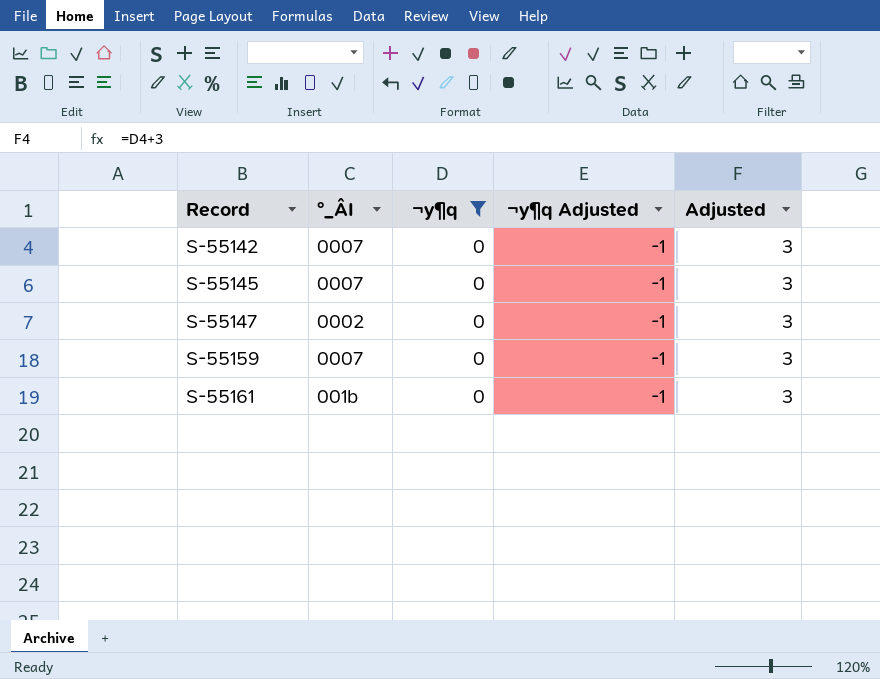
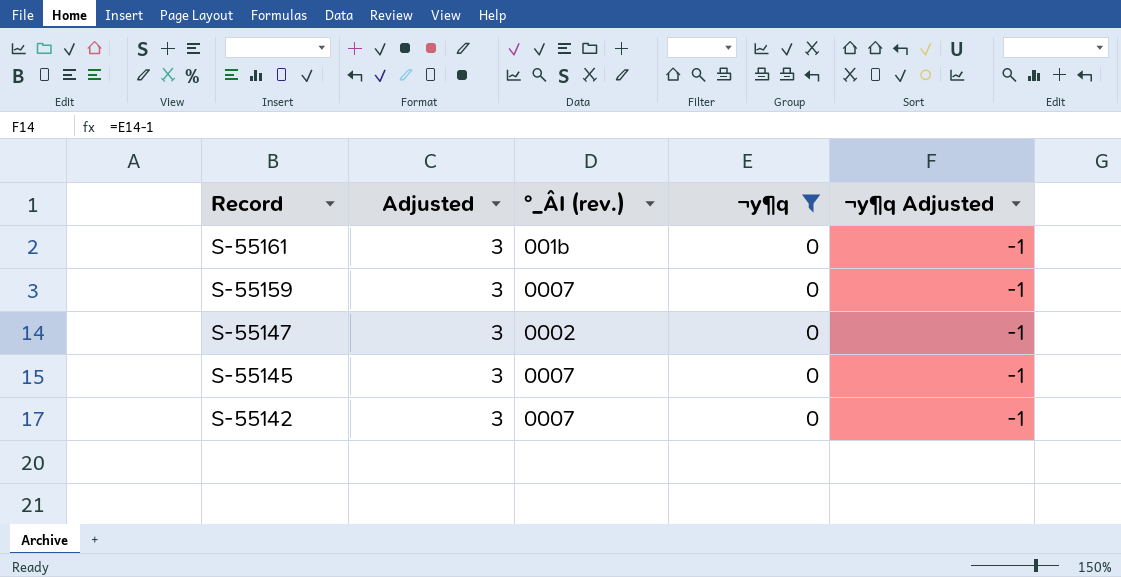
row order: Record ascending -> Record descending
column Adjusted | position: 5 -> 2
column name: °_ÂI -> °_ÂI (rev.)

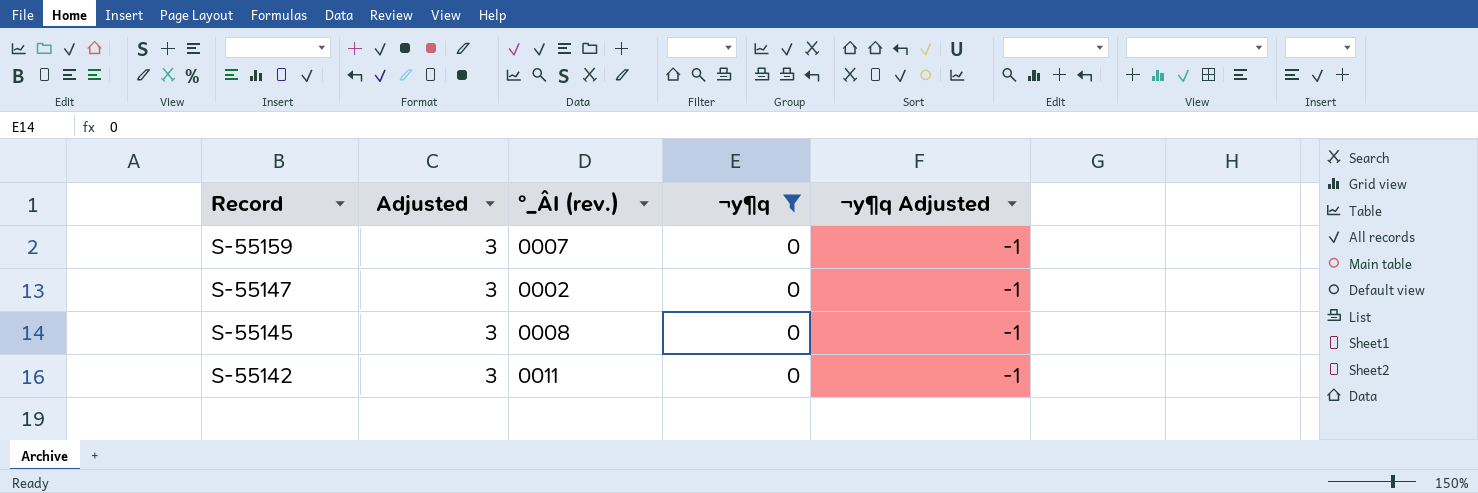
row S-55161: 3 | 001b | 0 | -1 -> none
S-55145 | °_ÂI (rev.): 0007 -> 0008
S-55142 | °_ÂI (rev.): 0007 -> 0011

